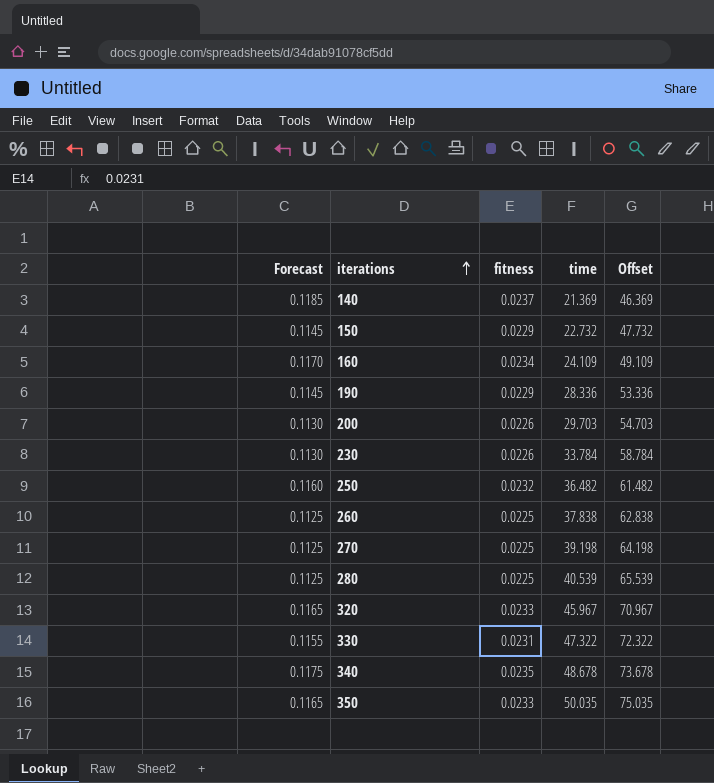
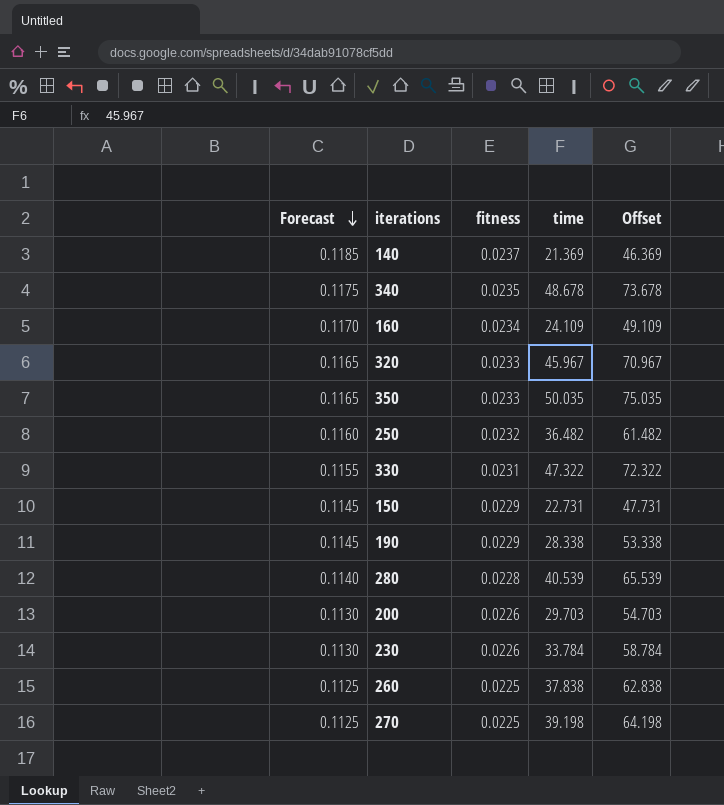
row order: iterations ascending -> Forecast descending
150 | time: 22.732 -> 22.731
150 | Offset: 47.732 -> 47.731
190 | time: 28.336 -> 28.338
190 | Offset: 53.336 -> 53.338
280 | Forecast: 0.1125 -> 0.1140
280 | fitness: 0.0225 -> 0.0228

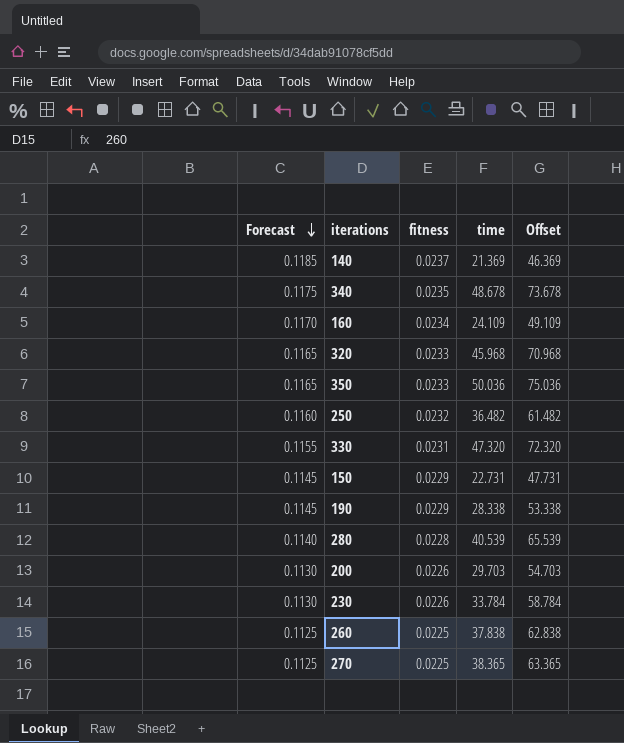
320 | time: 45.967 -> 45.968
320 | Offset: 70.967 -> 70.968
350 | time: 50.035 -> 50.036
350 | Offset: 75.035 -> 75.036
330 | time: 47.322 -> 47.320
330 | Offset: 72.322 -> 72.320
270 | time: 39.198 -> 38.365
270 | Offset: 64.198 -> 63.365

